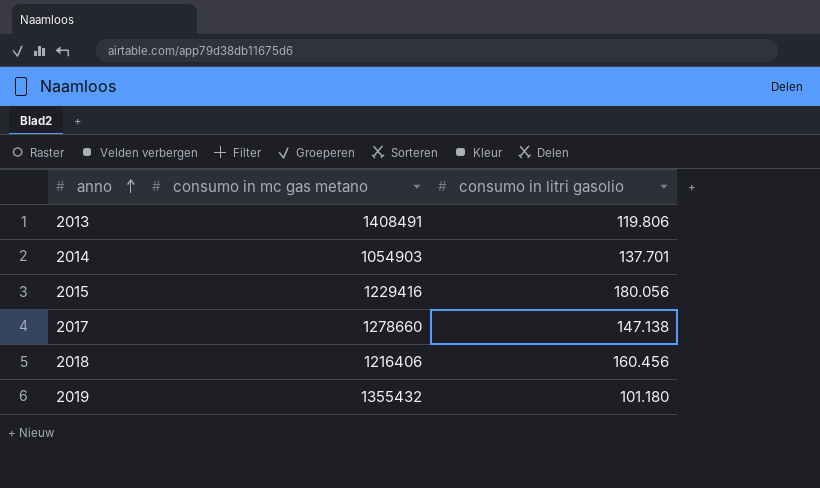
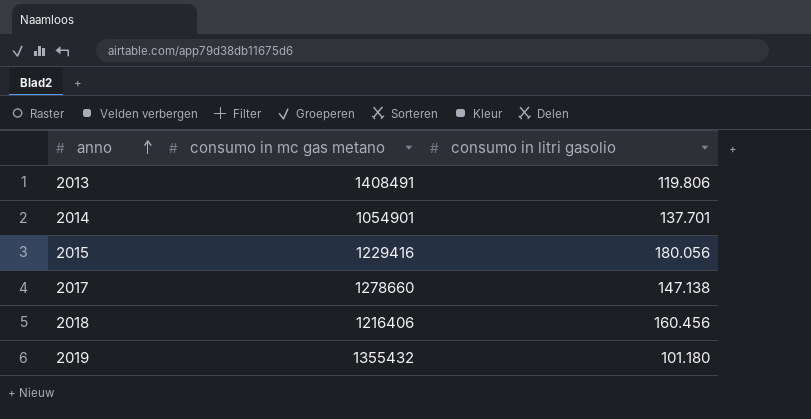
2014 | consumo in mc gas metano: 1054903 -> 1054901

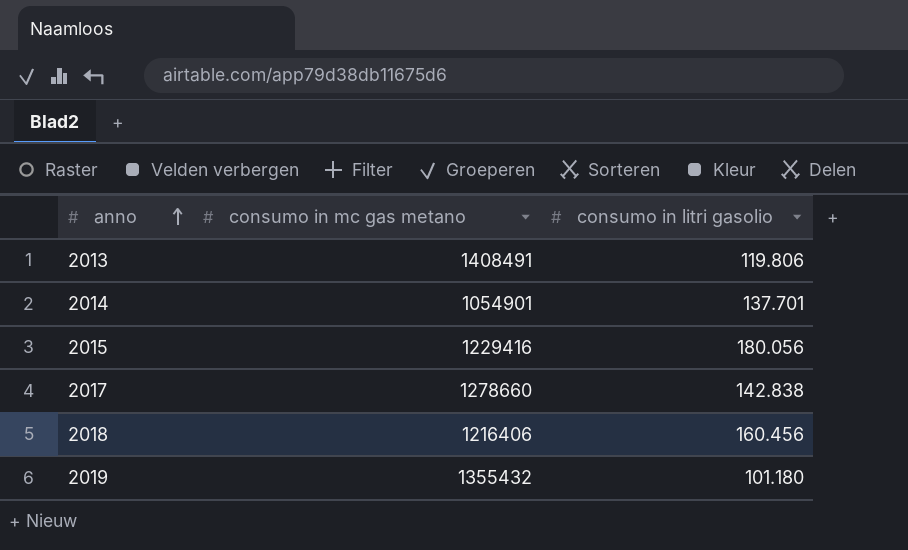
2017 | consumo in litri gasolio: 147.138 -> 142.838

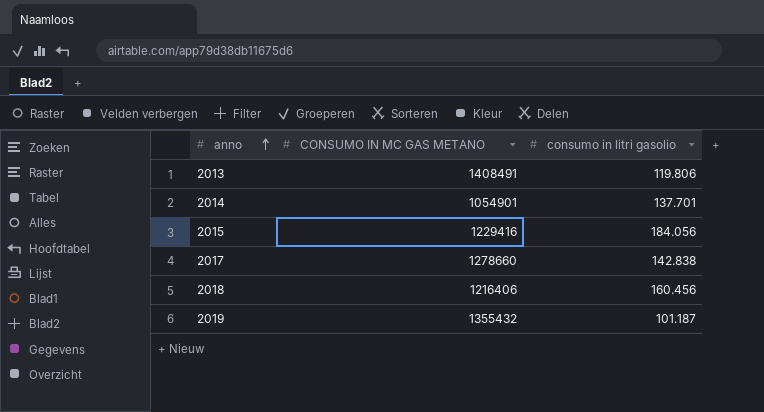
column name: consumo in mc gas metano -> CONSUMO IN MC GAS METANO
2015 | consumo in litri gasolio: 180.056 -> 184.056
2019 | consumo in litri gasolio: 101.180 -> 101.187

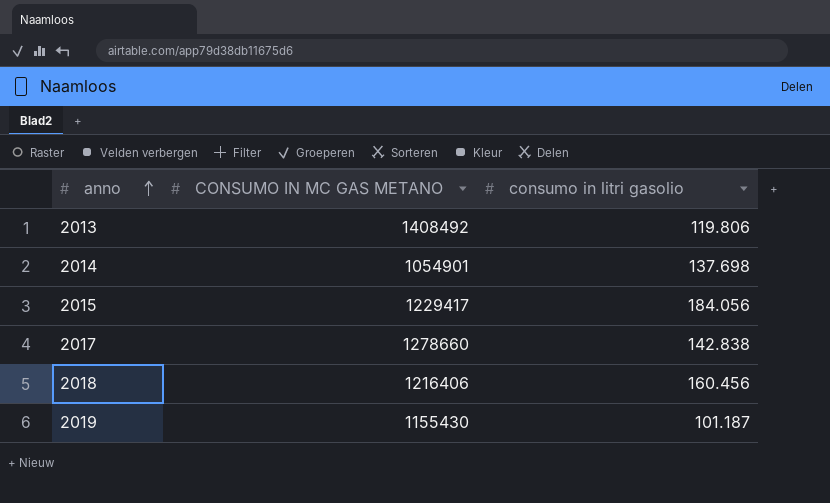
2013 | CONSUMO IN MC GAS METANO: 1408491 -> 1408492
2014 | consumo in litri gasolio: 137.701 -> 137.698
2015 | CONSUMO IN MC GAS METANO: 1229416 -> 1229417
2019 | CONSUMO IN MC GAS METANO: 1355432 -> 1155430

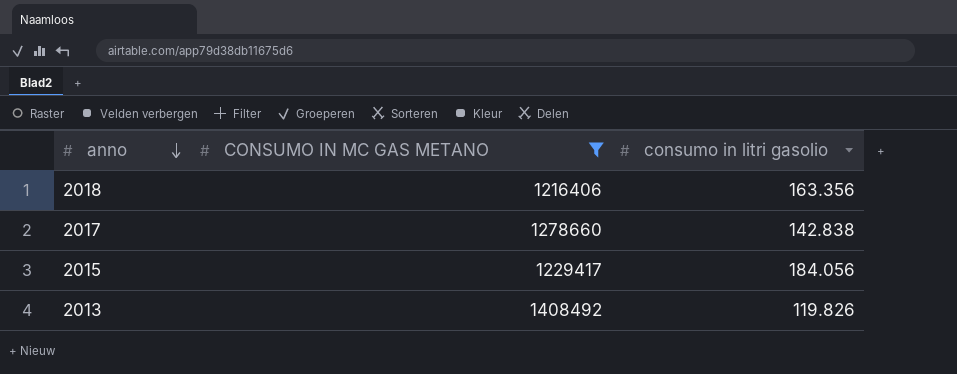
filter: none -> CONSUMO IN MC GAS METANO >= 1216406
row order: anno ascending -> anno descending
2018 | consumo in litri gasolio: 160.456 -> 163.356
2013 | consumo in litri gasolio: 119.806 -> 119.826

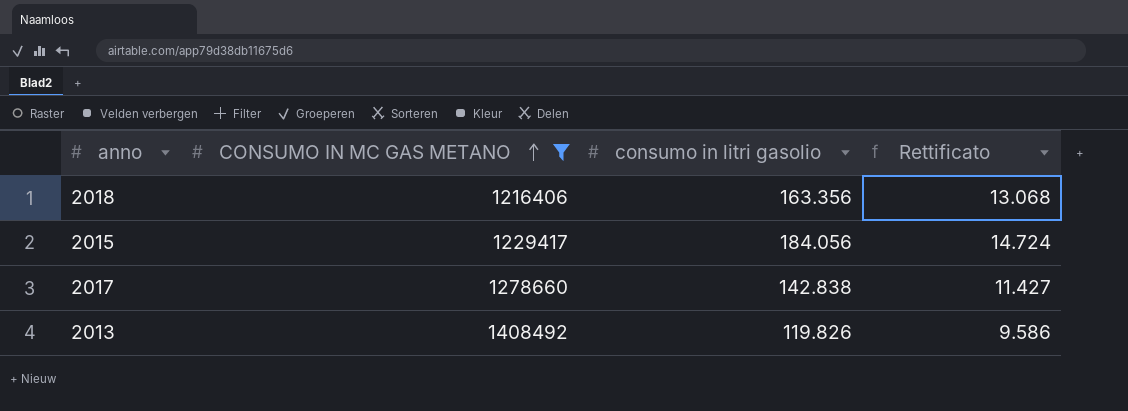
row order: anno descending -> CONSUMO IN MC GAS METANO ascending
column Rettificato | formula: none -> [consumo in litri gasolio] * 0,08

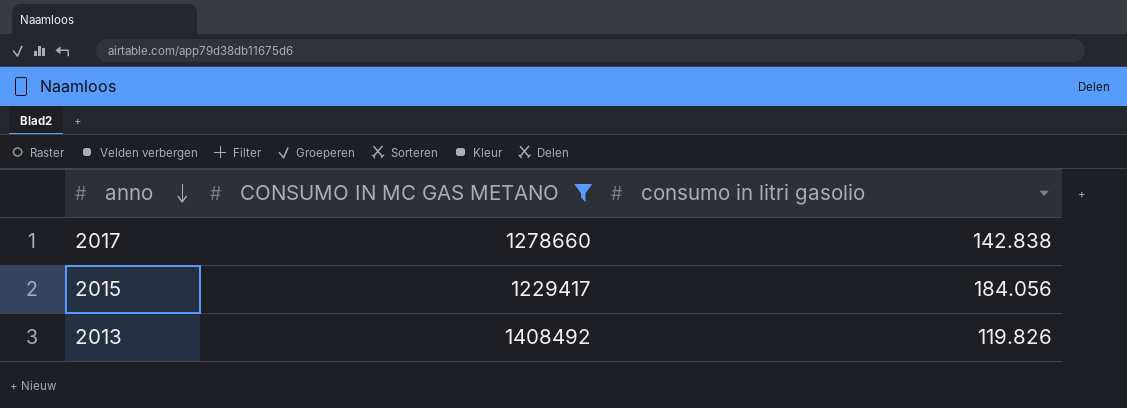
row order: CONSUMO IN MC GAS METANO ascending -> anno descending
column Rettificato | formula: [consumo in litri gasolio] * 0,08 -> none
row 2018: 1216406 | 163.356 | 13.068 -> none

